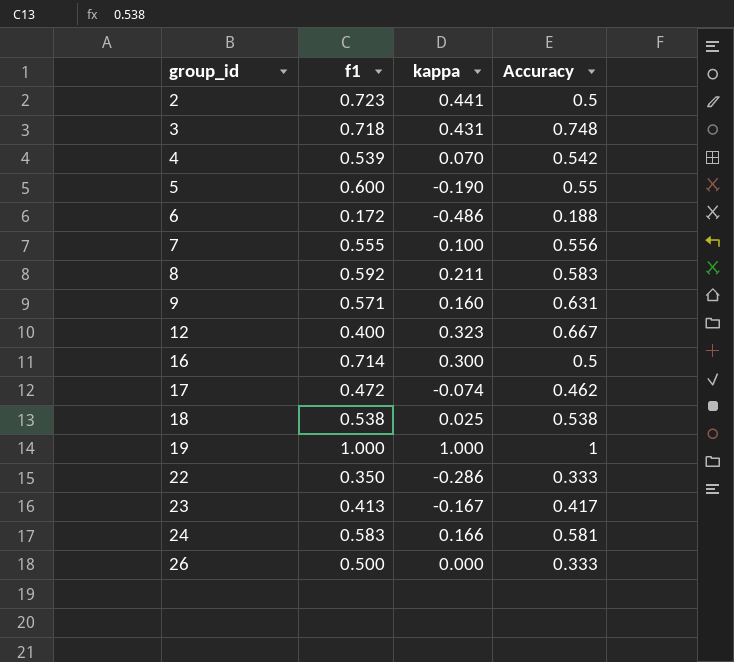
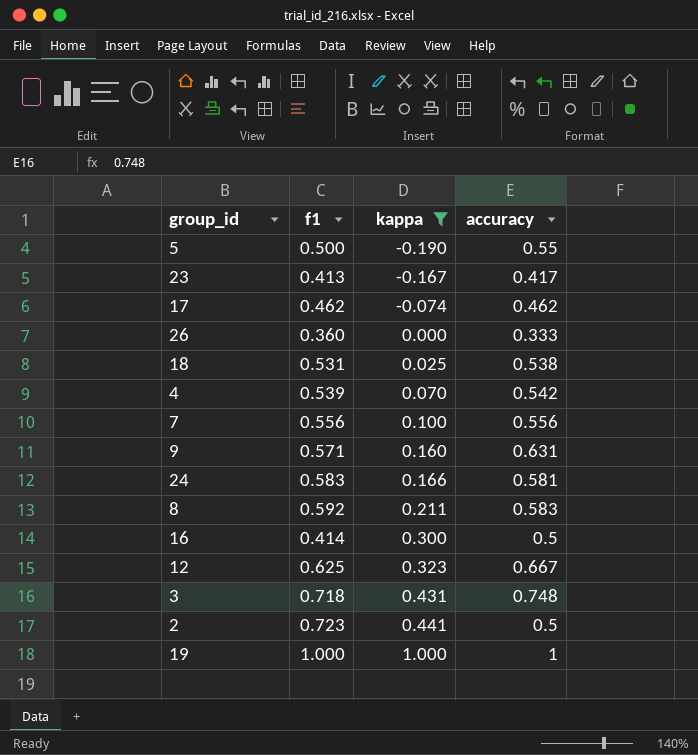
filter: none -> kappa >= -0.190
row order: group_id ascending -> kappa ascending
column name: Accuracy -> accuracy
5 | f1: 0.600 -> 0.500
17 | f1: 0.472 -> 0.462
26 | f1: 0.500 -> 0.360
18 | f1: 0.538 -> 0.531
7 | f1: 0.555 -> 0.556
16 | f1: 0.714 -> 0.414
12 | f1: 0.400 -> 0.625

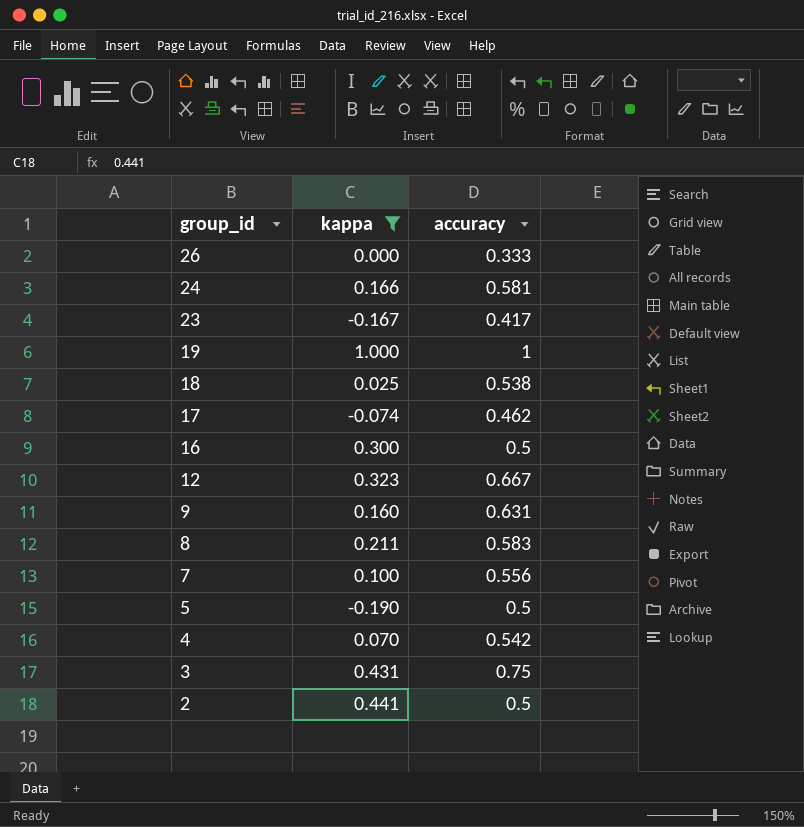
row order: kappa ascending -> group_id descending
column f1 | position: 2 -> none
5 | accuracy: 0.55 -> 0.5
3 | accuracy: 0.748 -> 0.75

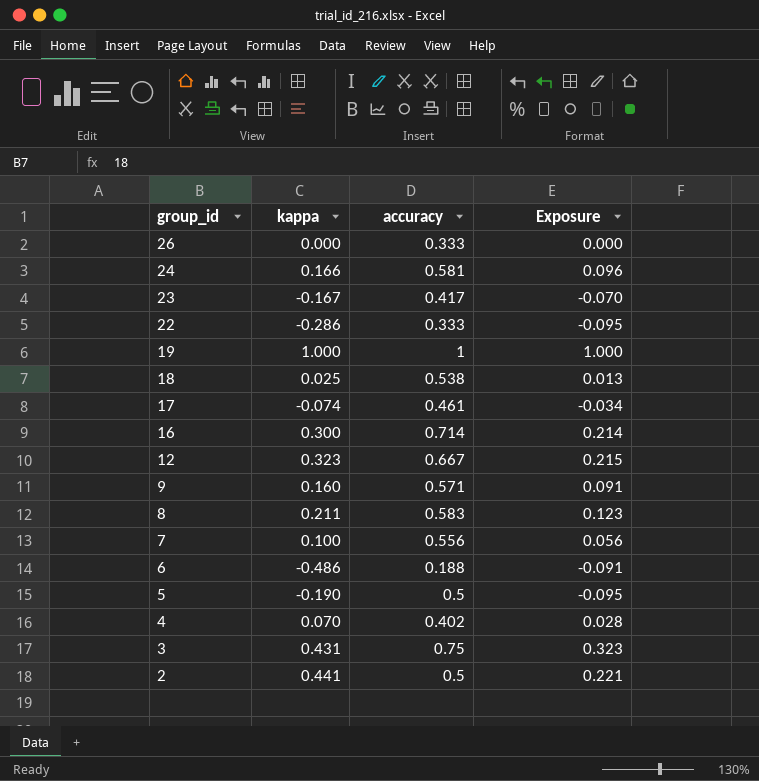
filter: kappa >= -0.190 -> none
column Exposure | formula: none -> [kappa] * [accuracy]
17 | accuracy: 0.462 -> 0.461
16 | accuracy: 0.5 -> 0.714
9 | accuracy: 0.631 -> 0.571
4 | accuracy: 0.542 -> 0.402

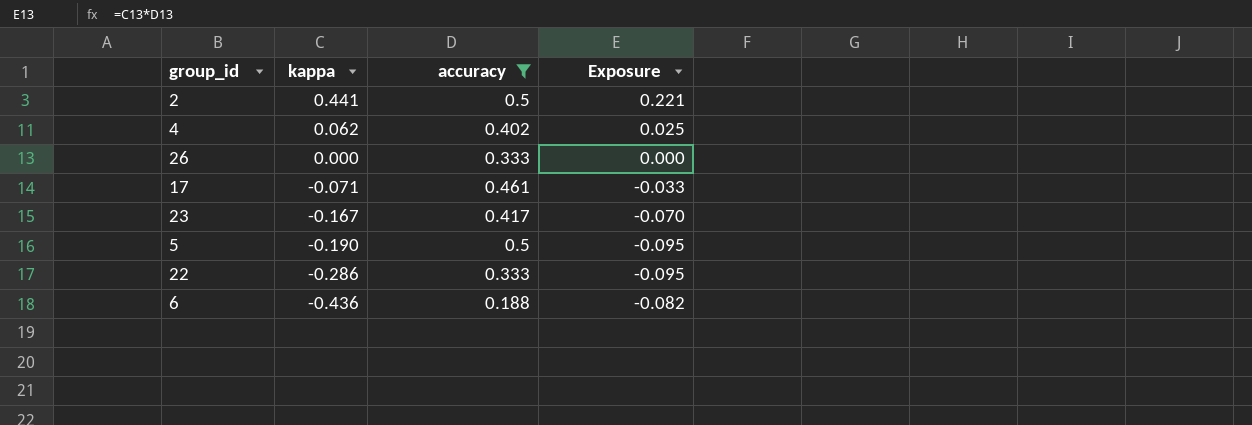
filter: none -> accuracy <= 0.5
row order: group_id descending -> kappa descending
4 | kappa: 0.070 -> 0.062
4 | Exposure: 0.028 -> 0.025
17 | kappa: -0.074 -> -0.071
17 | Exposure: -0.034 -> -0.033
6 | kappa: -0.486 -> -0.436
6 | Exposure: -0.091 -> -0.082

